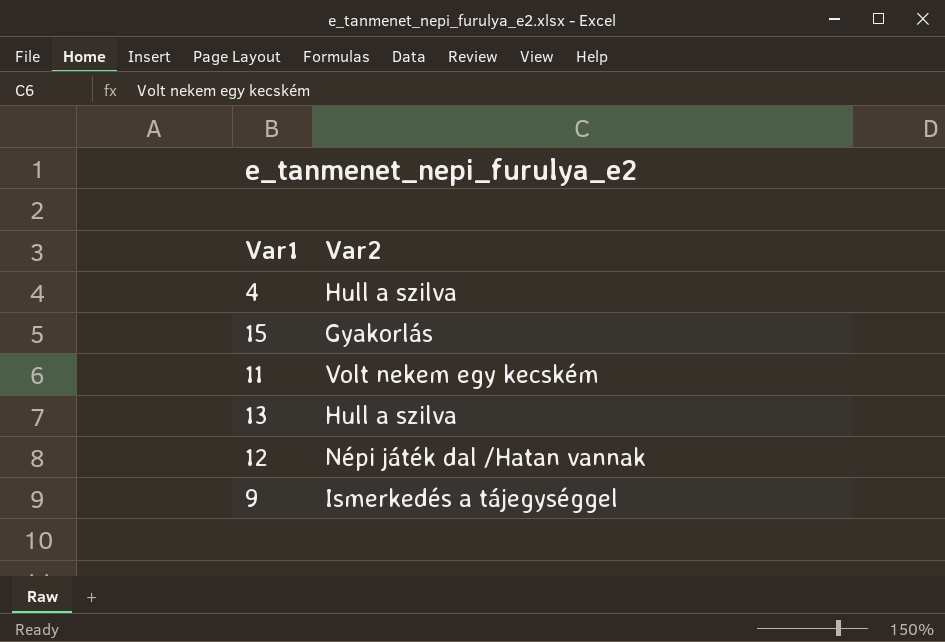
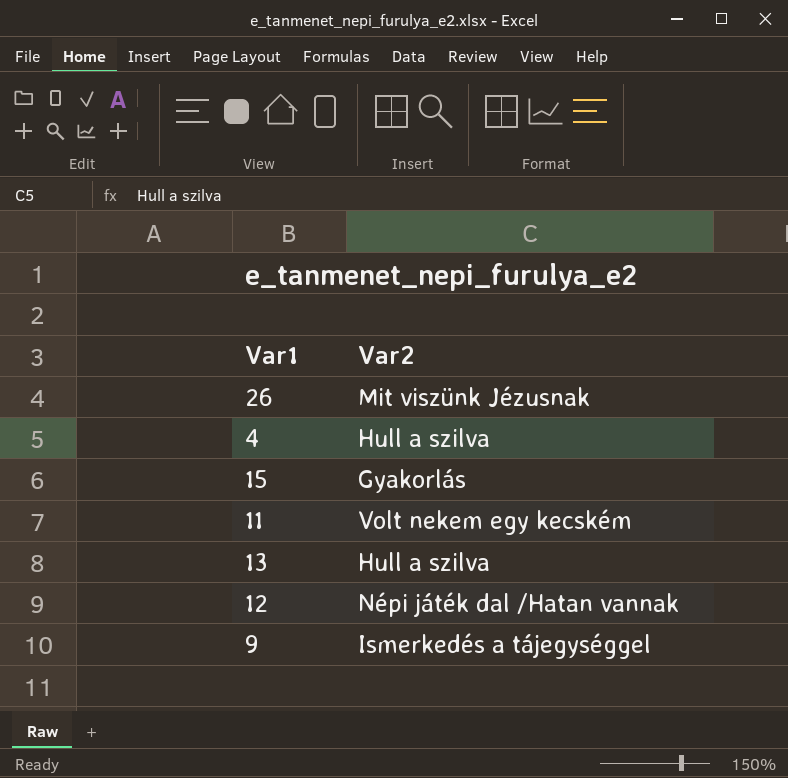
row 26: none -> Mit viszünk Jézusnak

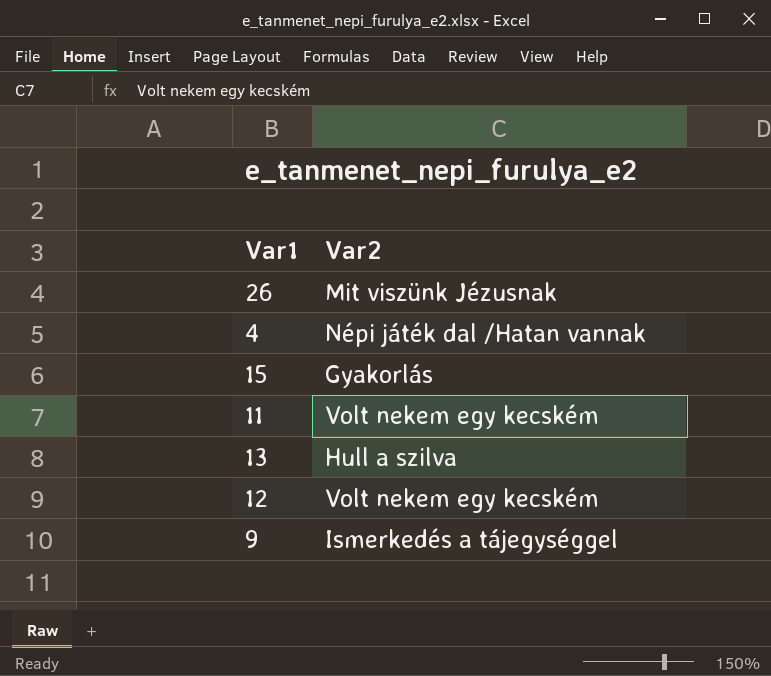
4 | Var2: Hull a szilva -> Népi játék dal /Hatan vannak
12 | Var2: Népi játék dal /Hatan vannak -> Volt nekem egy kecském

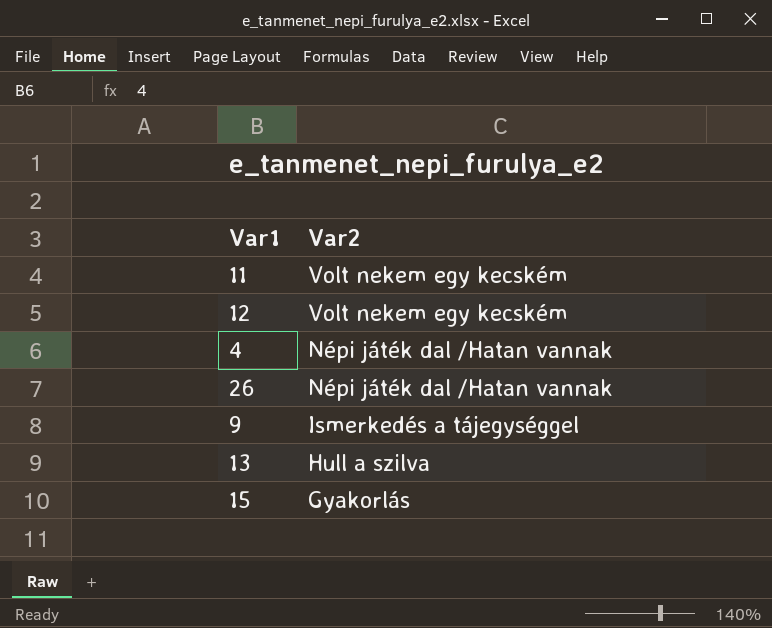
row order: none -> Var2 descending
26 | Var2: Mit viszünk Jézusnak -> Népi játék dal /Hatan vannak

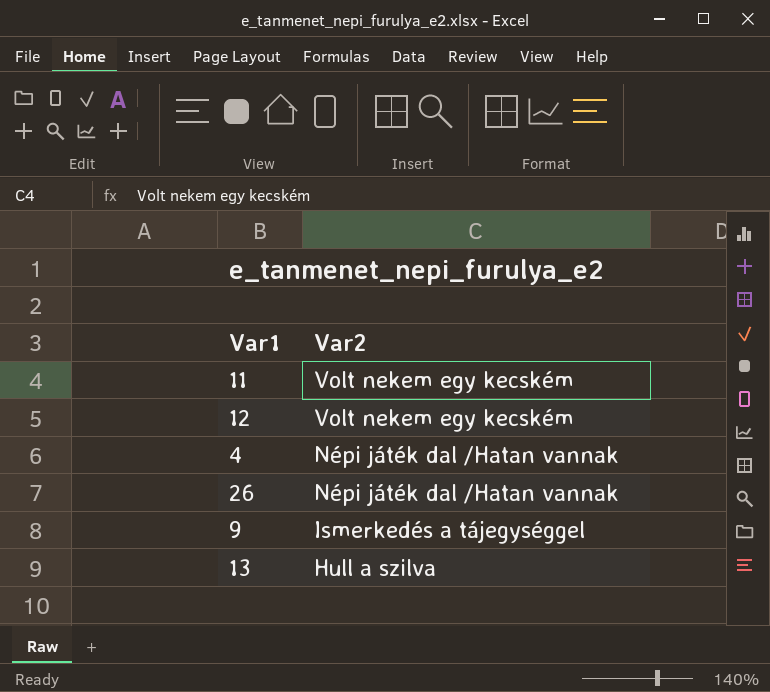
row 15: Gyakorlás -> none

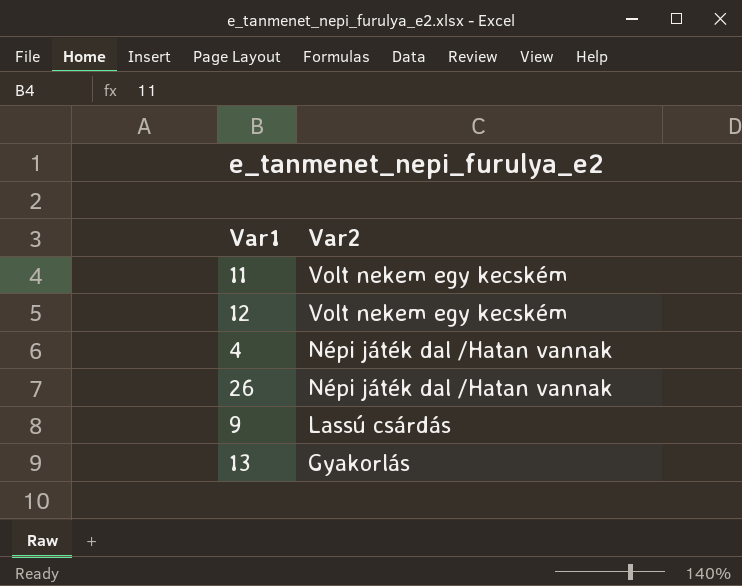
9 | Var2: Ismerkedés a tájegységgel -> Lassú csárdás
13 | Var2: Hull a szilva -> Gyakorlás

